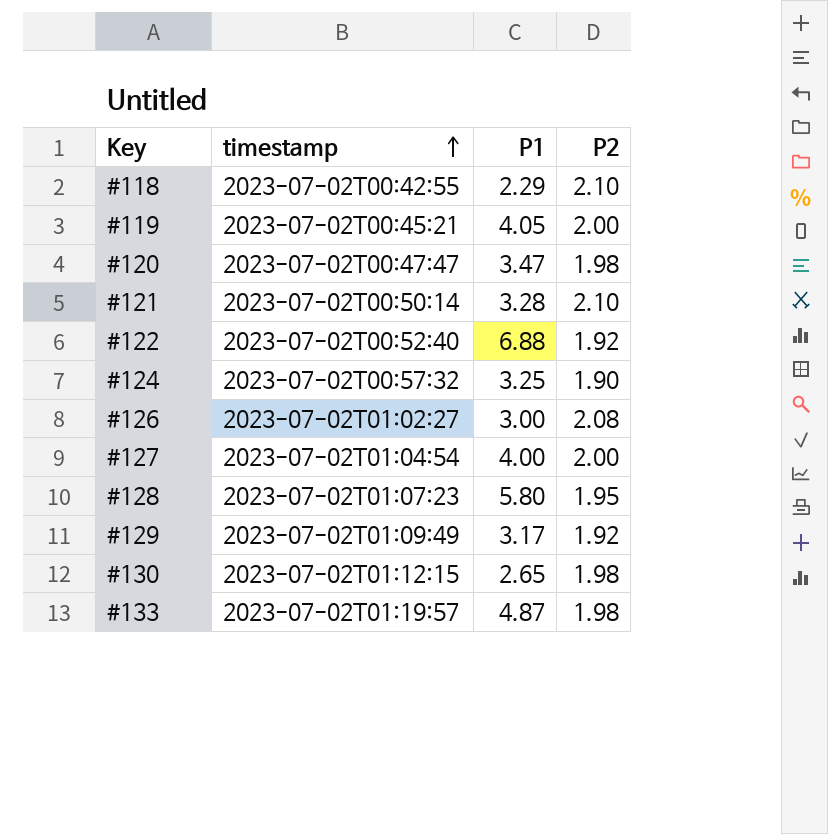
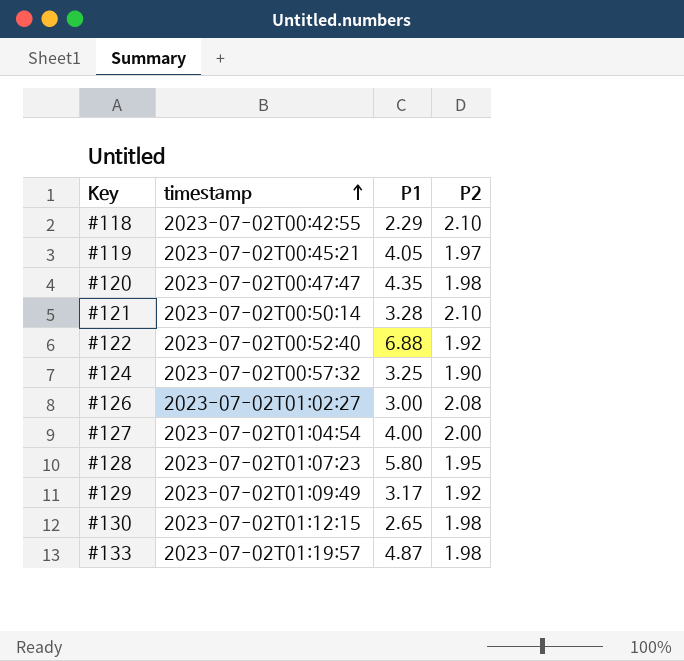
#119 | P2: 2.00 -> 1.97
#120 | P1: 3.47 -> 4.35

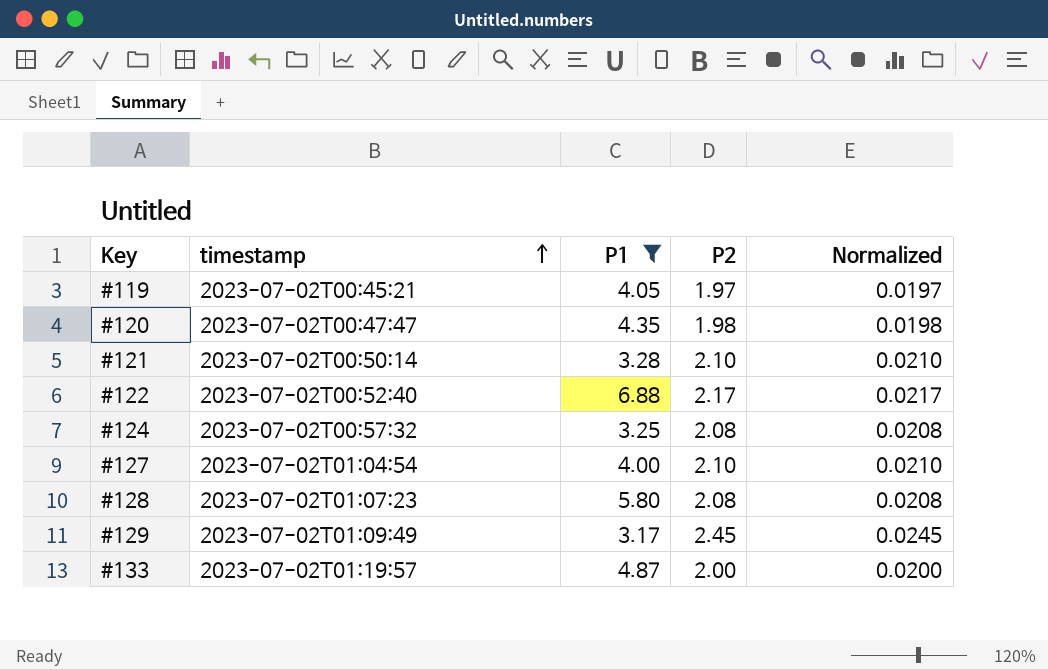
filter: none -> P1 >= 3.17
column Normalized | formula: none -> [P2] * 0.01
#122 | P2: 1.92 -> 2.17
#124 | P2: 1.90 -> 2.08
#127 | P2: 2.00 -> 2.10
#128 | P2: 1.95 -> 2.08
#129 | P2: 1.92 -> 2.45
#133 | P2: 1.98 -> 2.00

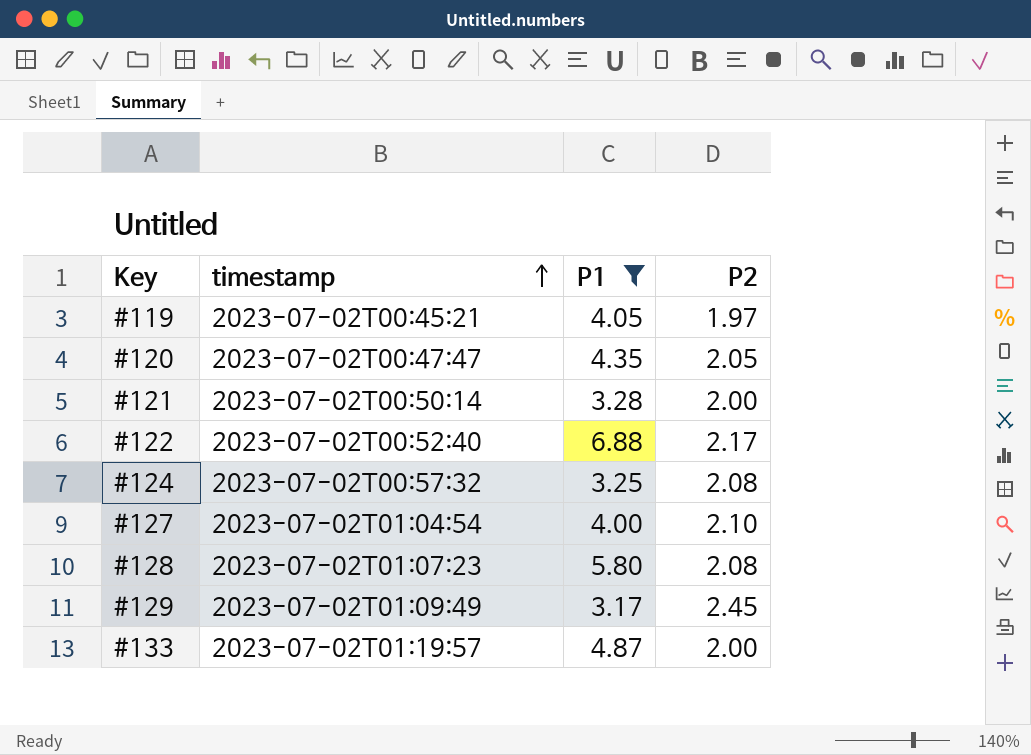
column Normalized | formula: [P2] * 0.01 -> none
#120 | P2: 1.98 -> 2.05
#121 | P2: 2.10 -> 2.00

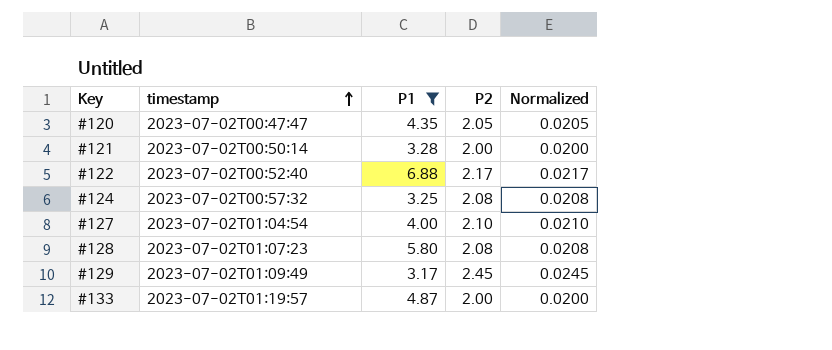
column Normalized | formula: none -> [P2] * 0.01
row #119: 2023-07-02T00:45:21 | 4.05 | 1.97 -> none

